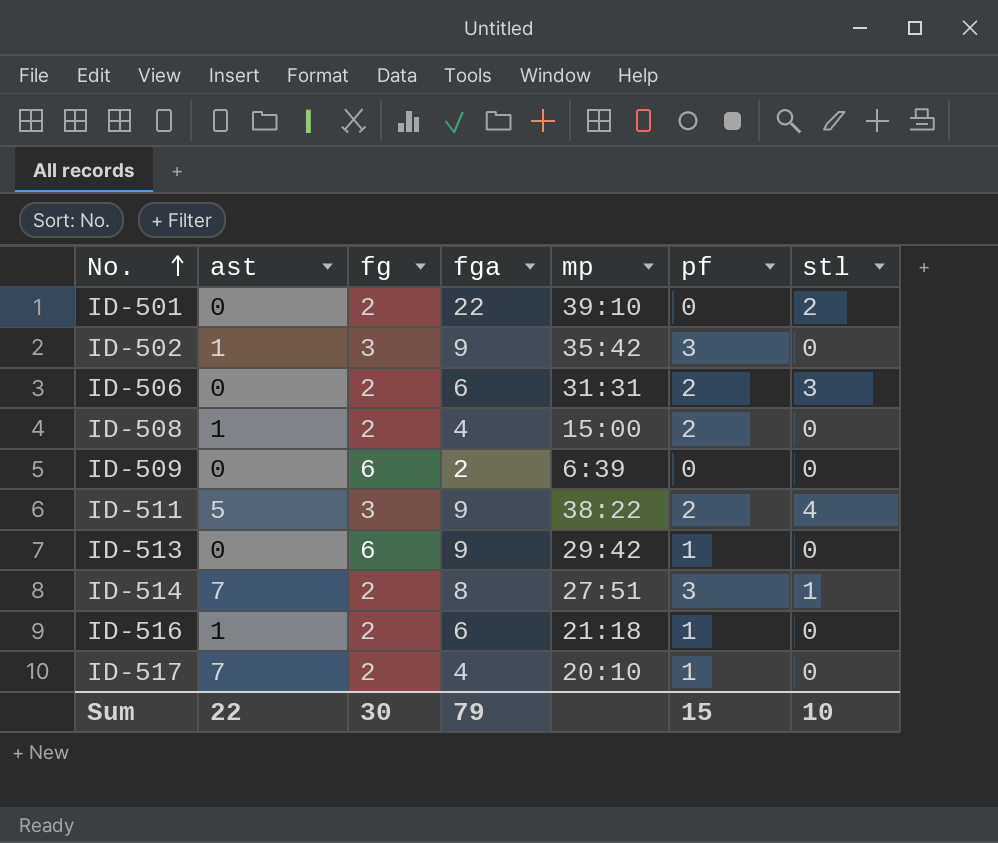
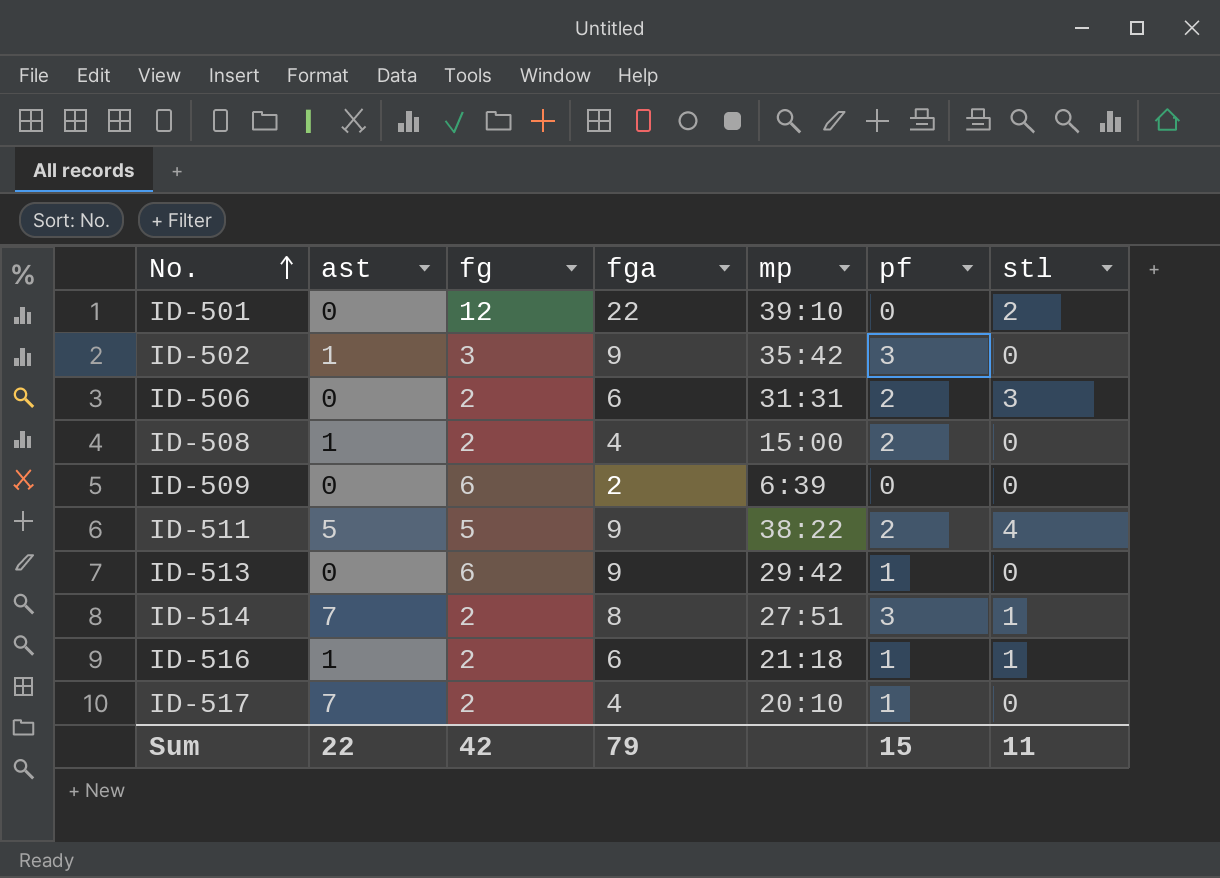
ID-501 | fg: 2 -> 12
ID-511 | fg: 3 -> 5
ID-516 | stl: 0 -> 1
Sum | fg: 30 -> 42
Sum | stl: 10 -> 11

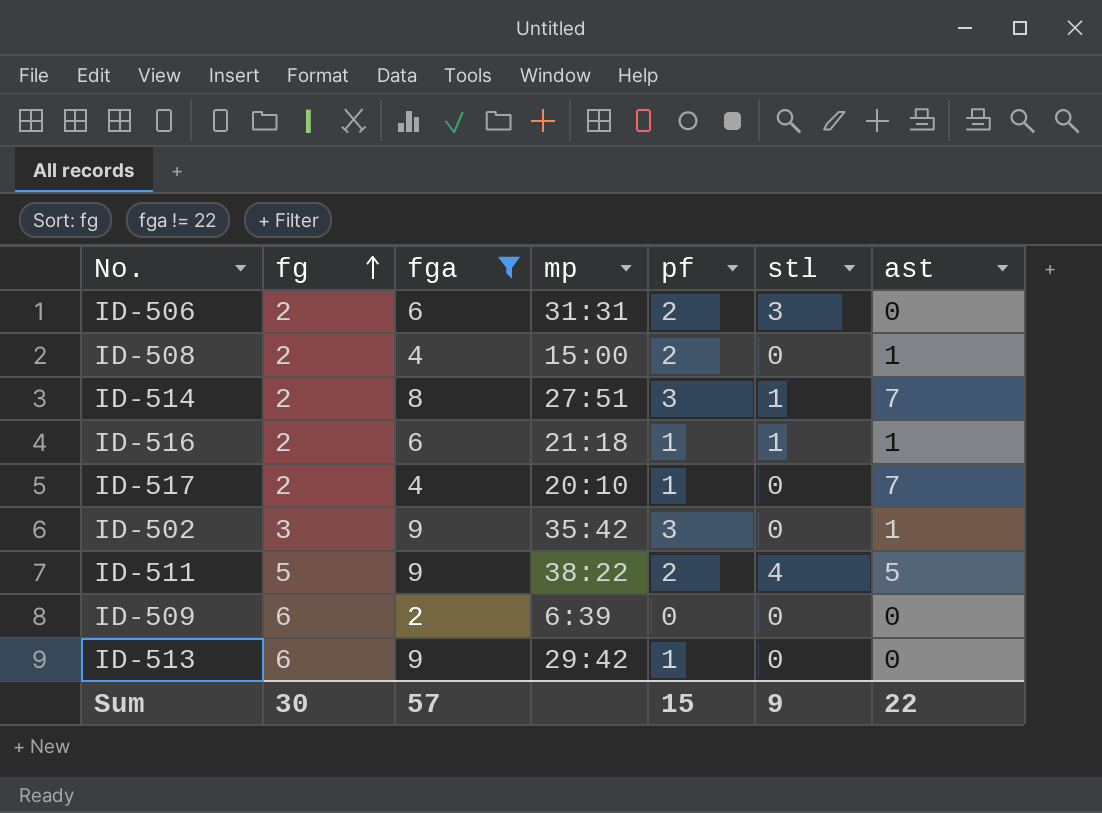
filter: none -> fga != 22
row order: No. ascending -> fg ascending
column ast | position: 2 -> 7
Sum | fg: 42 -> 30
Sum | fga: 79 -> 57
Sum | stl: 11 -> 9

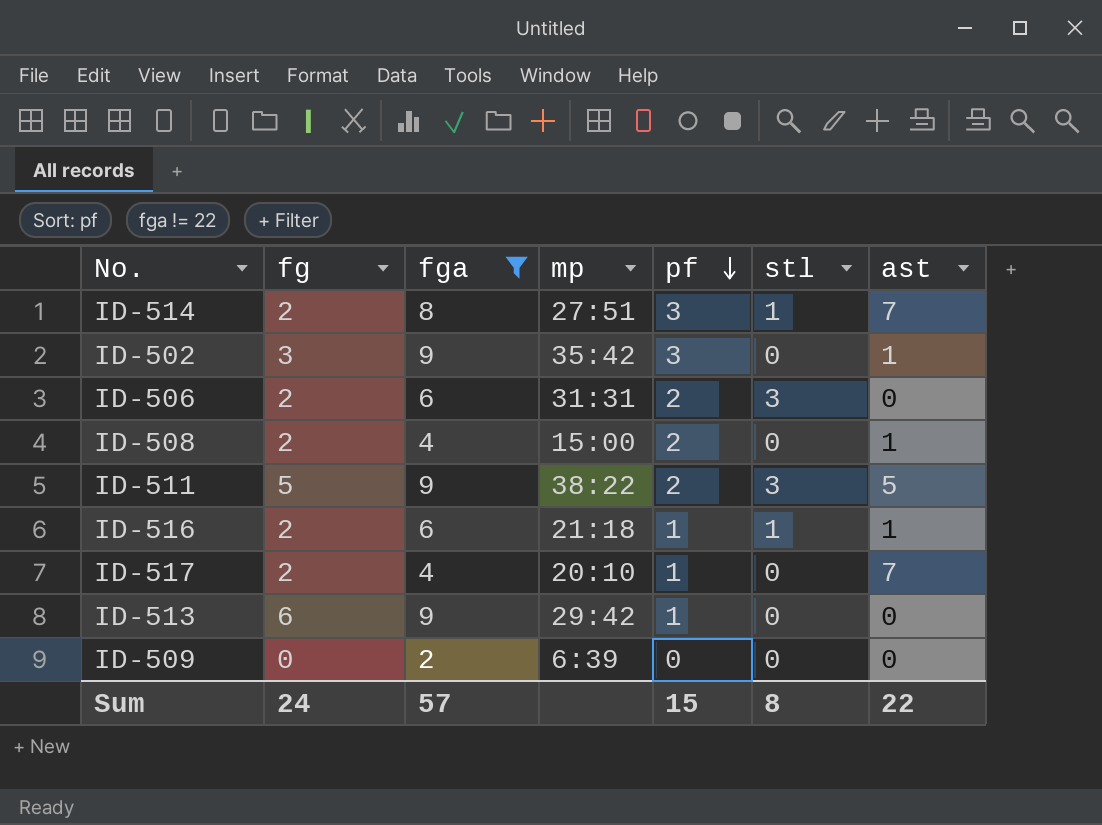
row order: fg ascending -> pf descending
ID-511 | stl: 4 -> 3
ID-509 | fg: 6 -> 0
Sum | fg: 30 -> 24
Sum | stl: 9 -> 8

